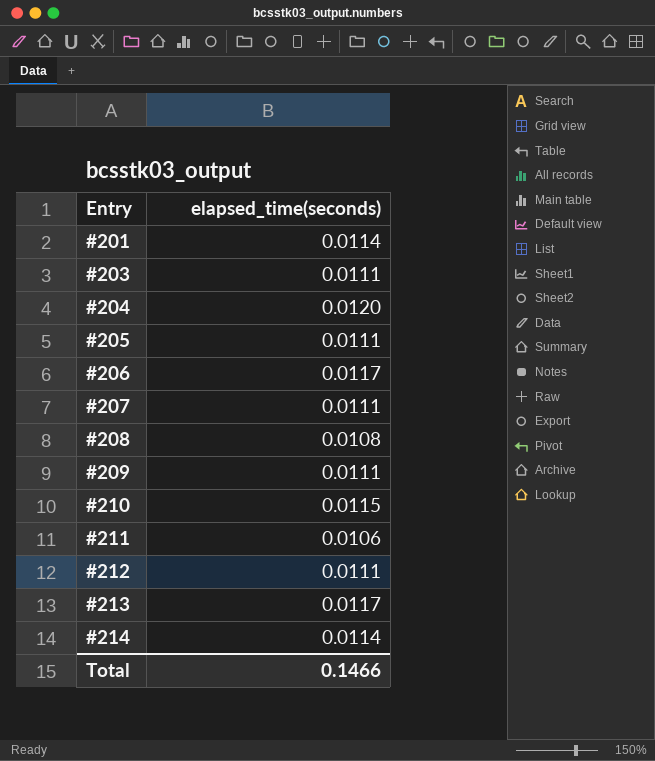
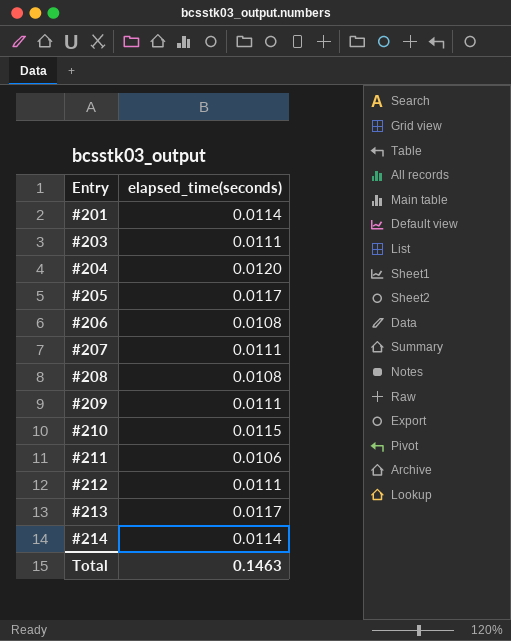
#205 | elapsed_time(seconds): 0.0111 -> 0.0117
#206 | elapsed_time(seconds): 0.0117 -> 0.0108
Total | elapsed_time(seconds): 0.1466 -> 0.1463

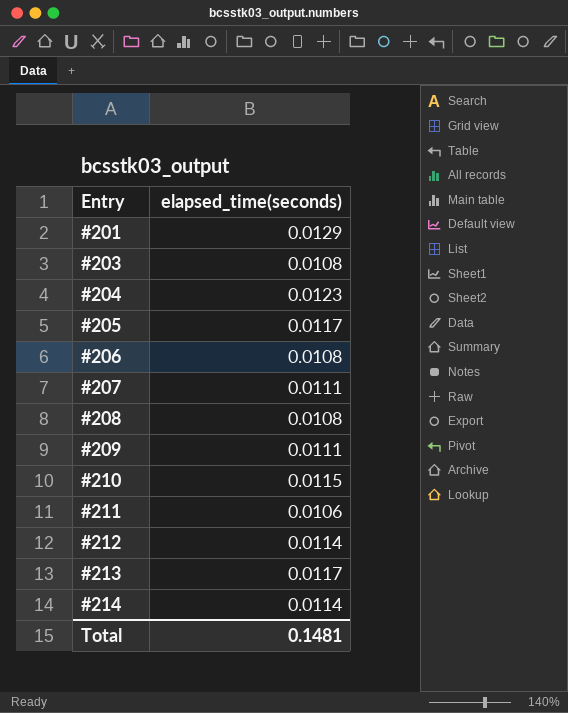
#201 | elapsed_time(seconds): 0.0114 -> 0.0129
#203 | elapsed_time(seconds): 0.0111 -> 0.0108
#204 | elapsed_time(seconds): 0.0120 -> 0.0123
#212 | elapsed_time(seconds): 0.0111 -> 0.0114
Total | elapsed_time(seconds): 0.1463 -> 0.1481

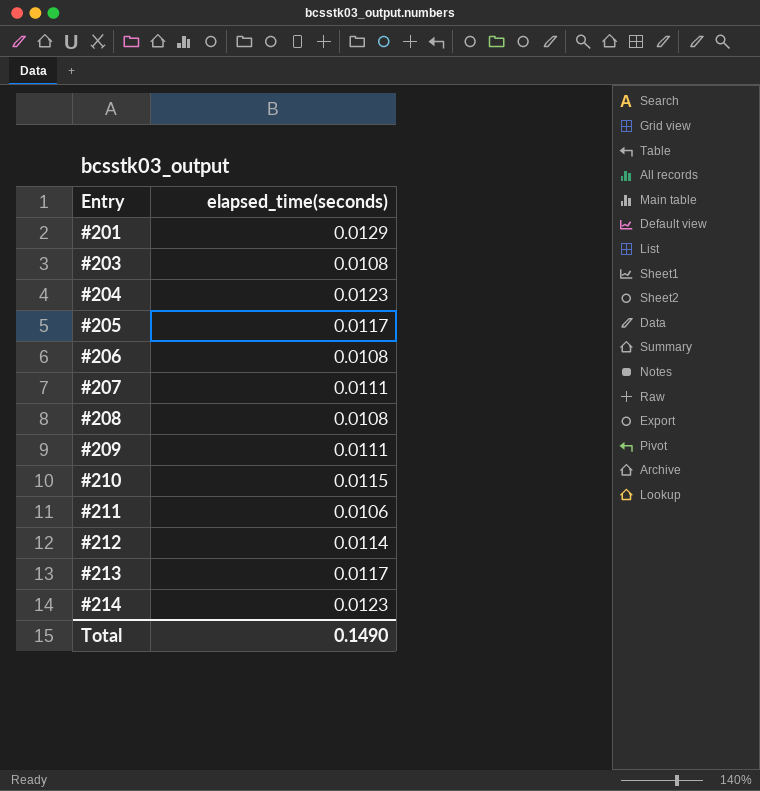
#214 | elapsed_time(seconds): 0.0114 -> 0.0123
Total | elapsed_time(seconds): 0.1481 -> 0.1490

